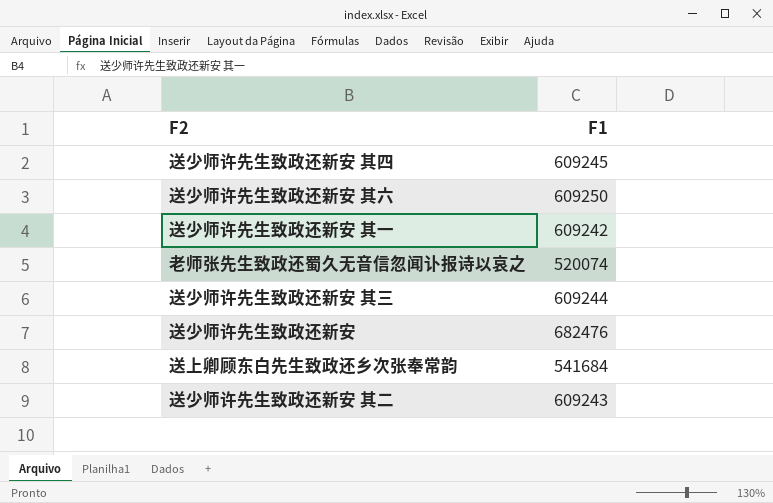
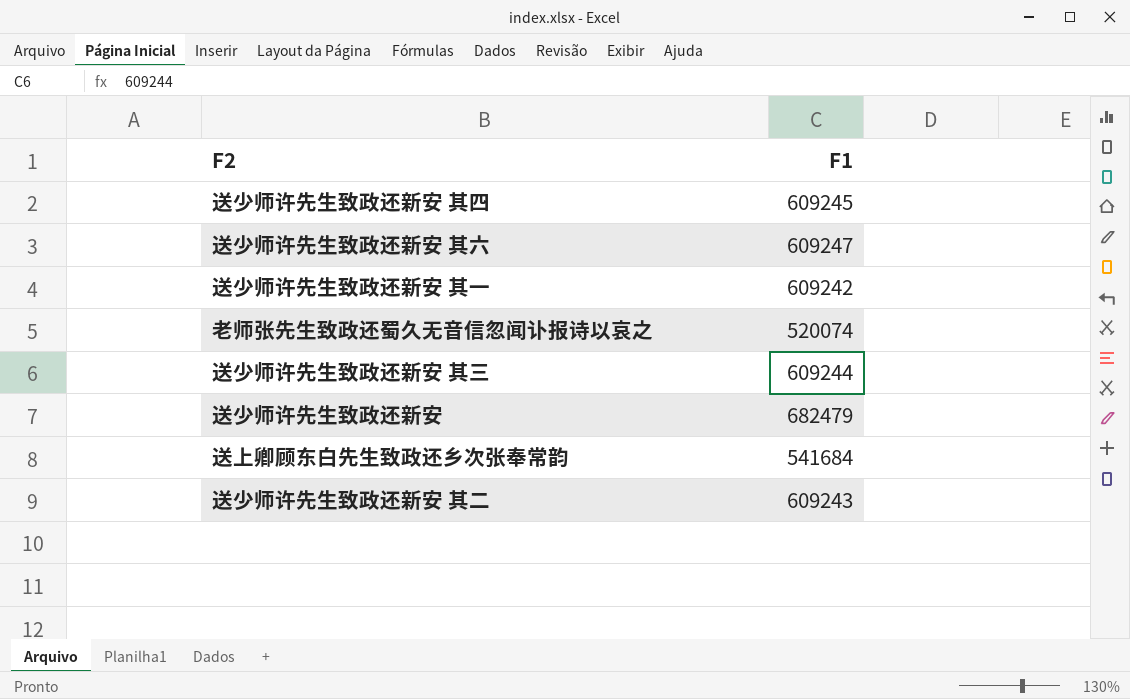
送少师许先生致政还新安 其六 | F1: 609250 -> 609247
送少师许先生致政还新安 | F1: 682476 -> 682479

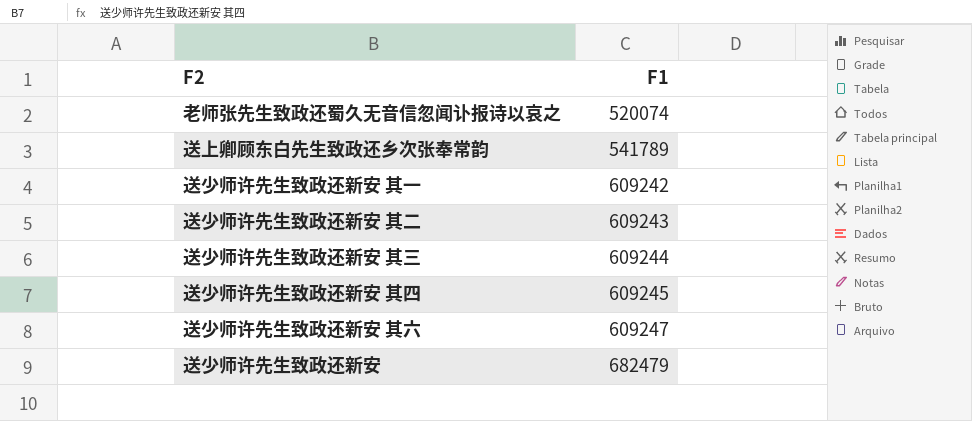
row order: none -> F1 ascending
送上卿顾东白先生致政还乡次张奉常韵 | F1: 541684 -> 541789

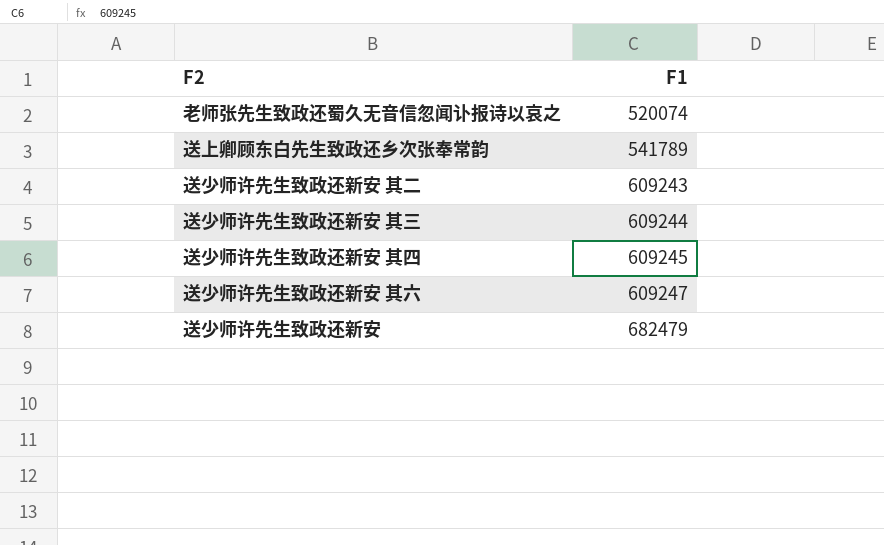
row 送少师许先生致政还新安 其一: 609242 -> none

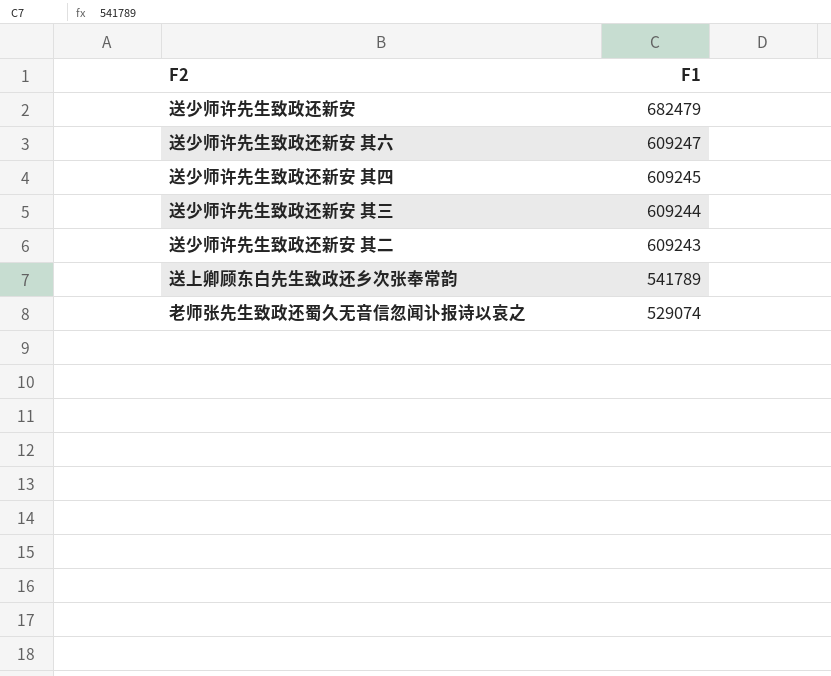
row order: F1 ascending -> F1 descending
老师张先生致政还蜀久无音信忽闻讣报诗以哀之 | F1: 520074 -> 529074

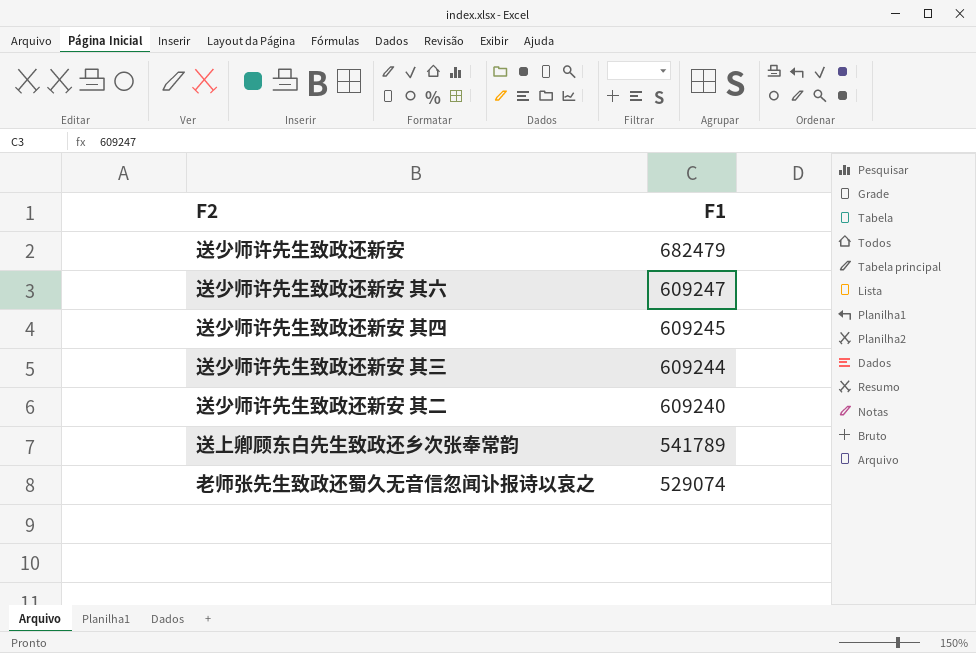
送少师许先生致政还新安 其二 | F1: 609243 -> 609240

